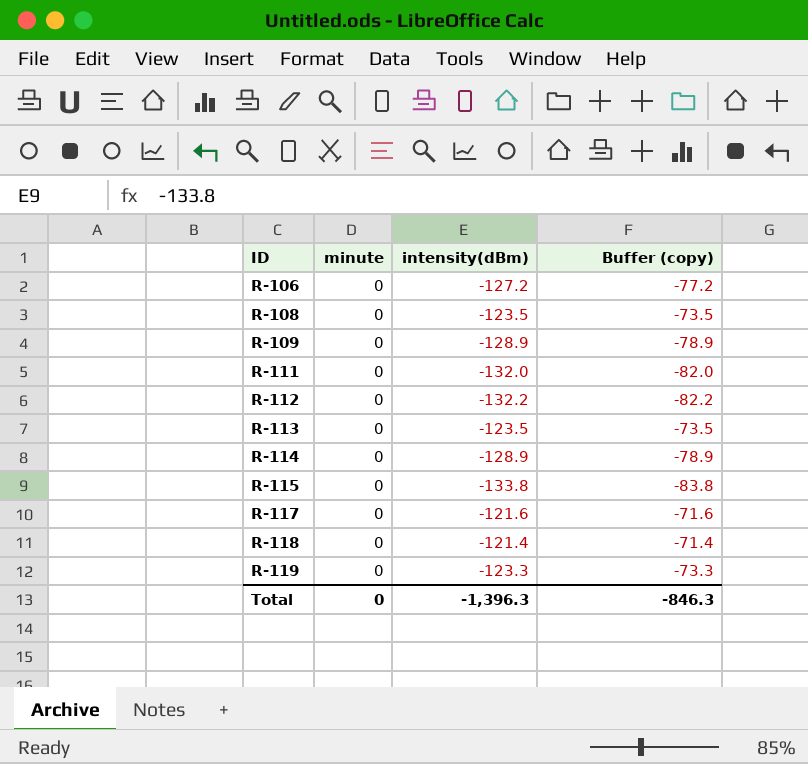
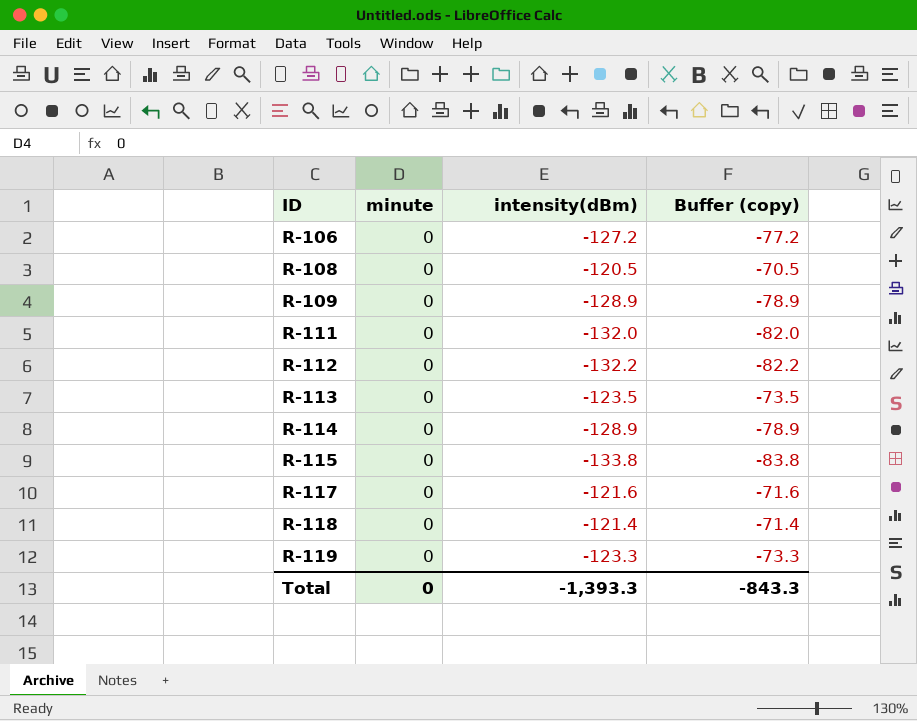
R-108 | intensity(dBm): -123.5 -> -120.5
R-108 | Buffer (copy): -73.5 -> -70.5
Total | intensity(dBm): -1,396.3 -> -1,393.3
Total | Buffer (copy): -846.3 -> -843.3

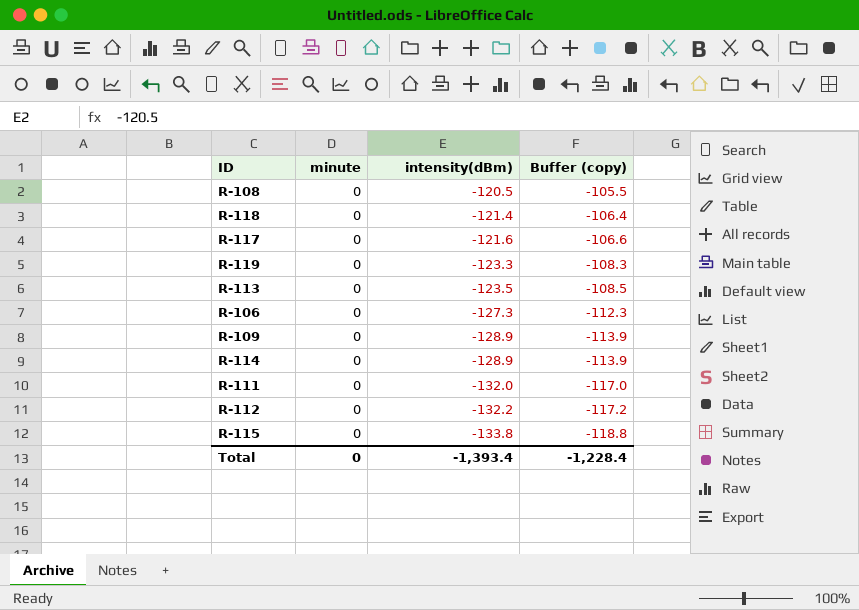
row order: ID ascending -> intensity(dBm) descending
column Buffer (copy) | formula: [intensity(dBm)] + 50 -> [intensity(dBm)] + 15
R-106 | intensity(dBm): -127.2 -> -127.3
Total | intensity(dBm): -1,393.3 -> -1,393.4
Total | Buffer (copy): -843.3 -> -1,228.4

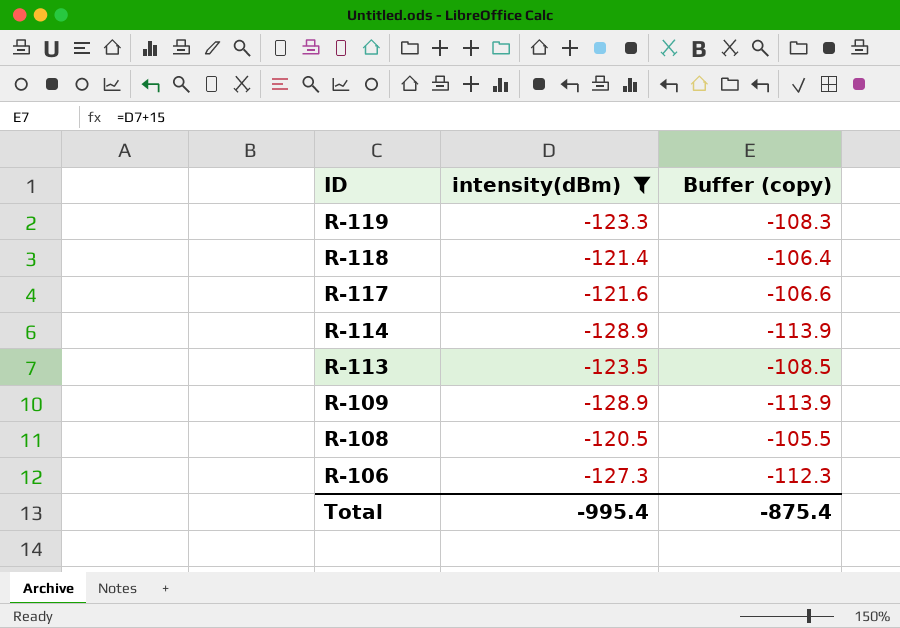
filter: none -> intensity(dBm) >= -128.9
row order: intensity(dBm) descending -> ID descending
column minute | position: 2 -> none
Total | intensity(dBm): -1,393.4 -> -995.4
Total | Buffer (copy): -1,228.4 -> -875.4

